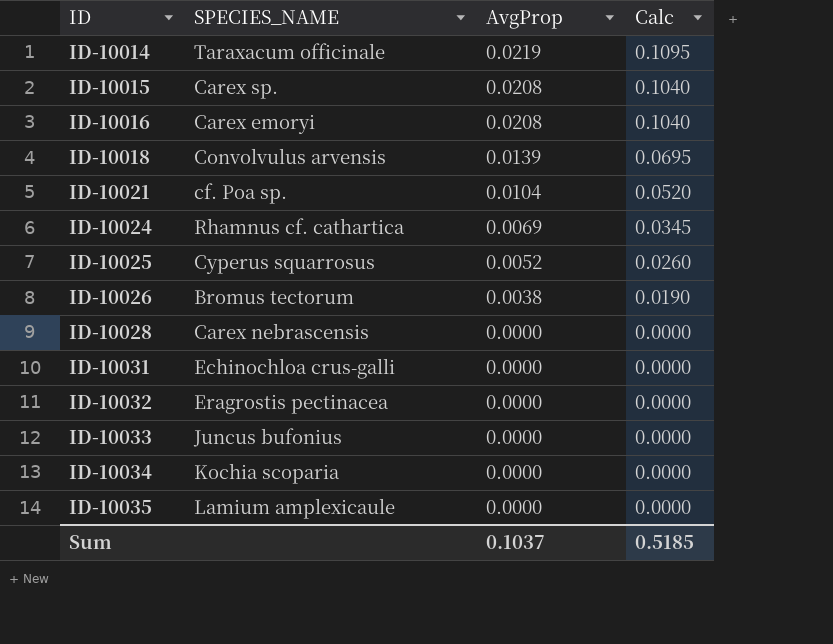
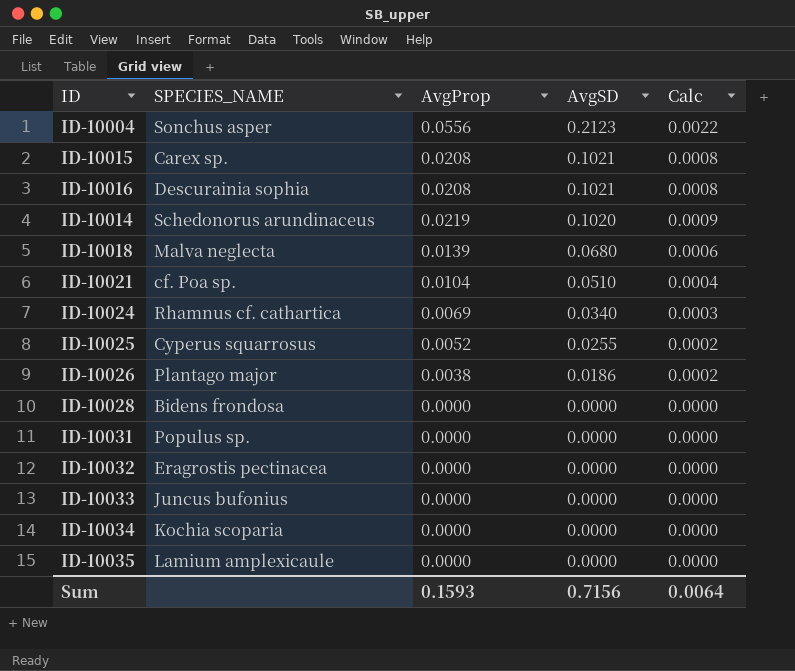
row order: ID ascending -> AvgSD descending
column AvgSD | position: none -> 4
column Calc | formula: [AvgProp] * 5 -> [AvgProp] * 0.04
row ID-10004: none -> Sonchus asper | 0.0556 | 0.2123 | 0.0022
ID-10016 | SPECIES_NAME: Carex emoryi -> Descurainia sophia
ID-10014 | SPECIES_NAME: Taraxacum officinale -> Schedonorus arundinaceus
ID-10018 | SPECIES_NAME: Convolvulus arvensis -> Malva neglecta
ID-10026 | SPECIES_NAME: Bromus tectorum -> Plantago major
ID-10028 | SPECIES_NAME: Carex nebrascensis -> Bidens frondosa
ID-10031 | SPECIES_NAME: Echinochloa crus-galli -> Populus sp.
Sum | AvgProp: 0.1037 -> 0.1593
Sum | Calc: 0.5185 -> 0.0064

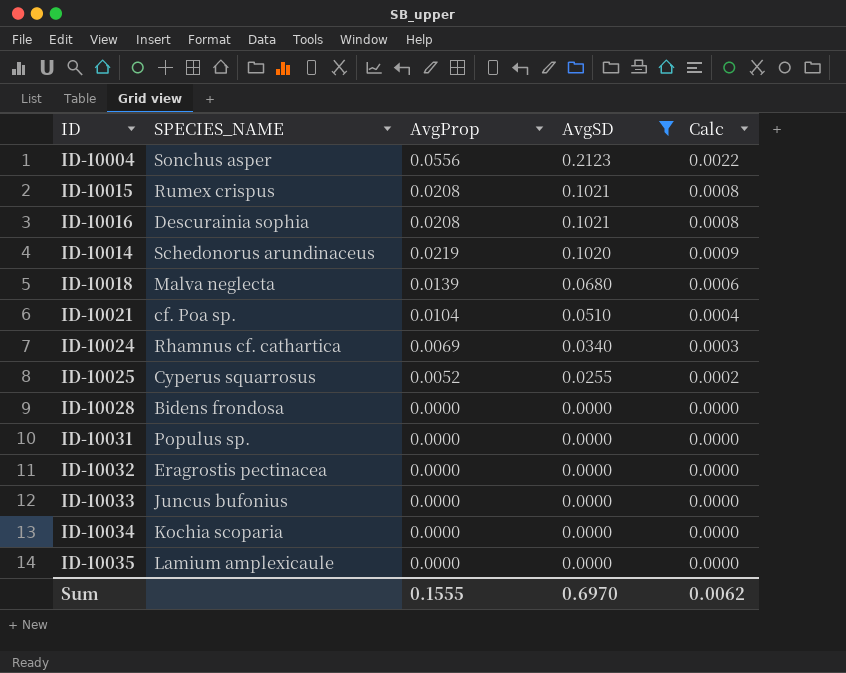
filter: none -> AvgSD != 0.0186
ID-10015 | SPECIES_NAME: Carex sp. -> Rumex crispus
Sum | AvgProp: 0.1593 -> 0.1555
Sum | AvgSD: 0.7156 -> 0.6970
Sum | Calc: 0.0064 -> 0.0062

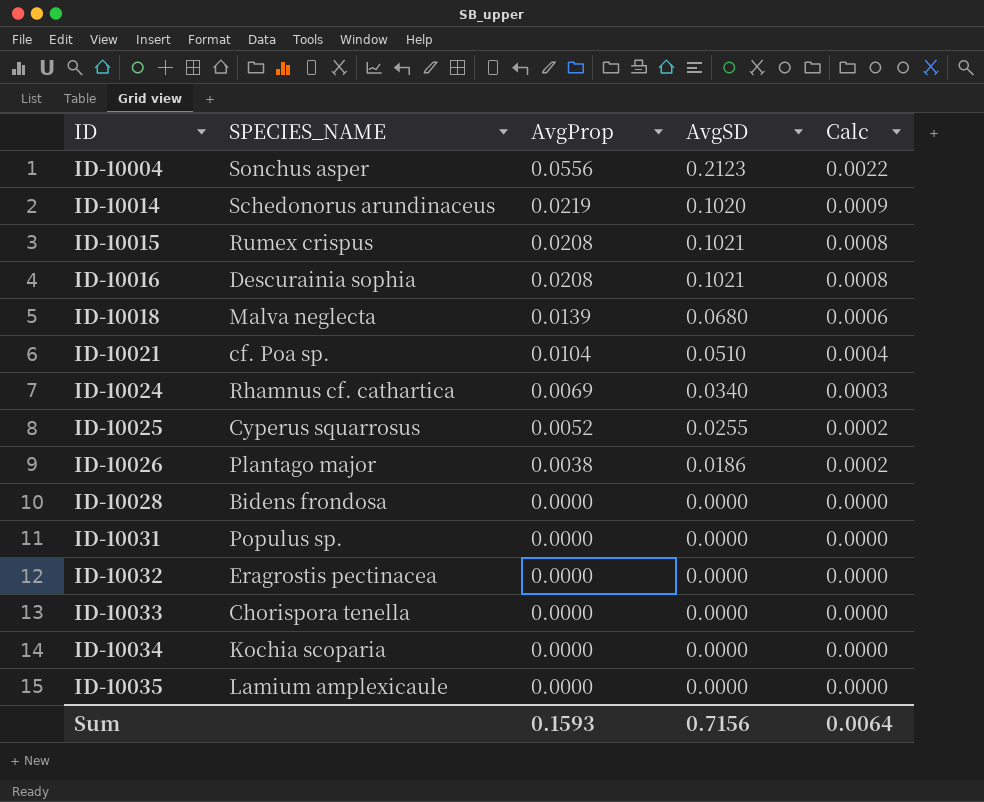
filter: AvgSD != 0.0186 -> none
row order: AvgSD descending -> ID ascending
ID-10033 | SPECIES_NAME: Juncus bufonius -> Chorispora tenella
Sum | AvgProp: 0.1555 -> 0.1593
Sum | AvgSD: 0.6970 -> 0.7156
Sum | Calc: 0.0062 -> 0.0064

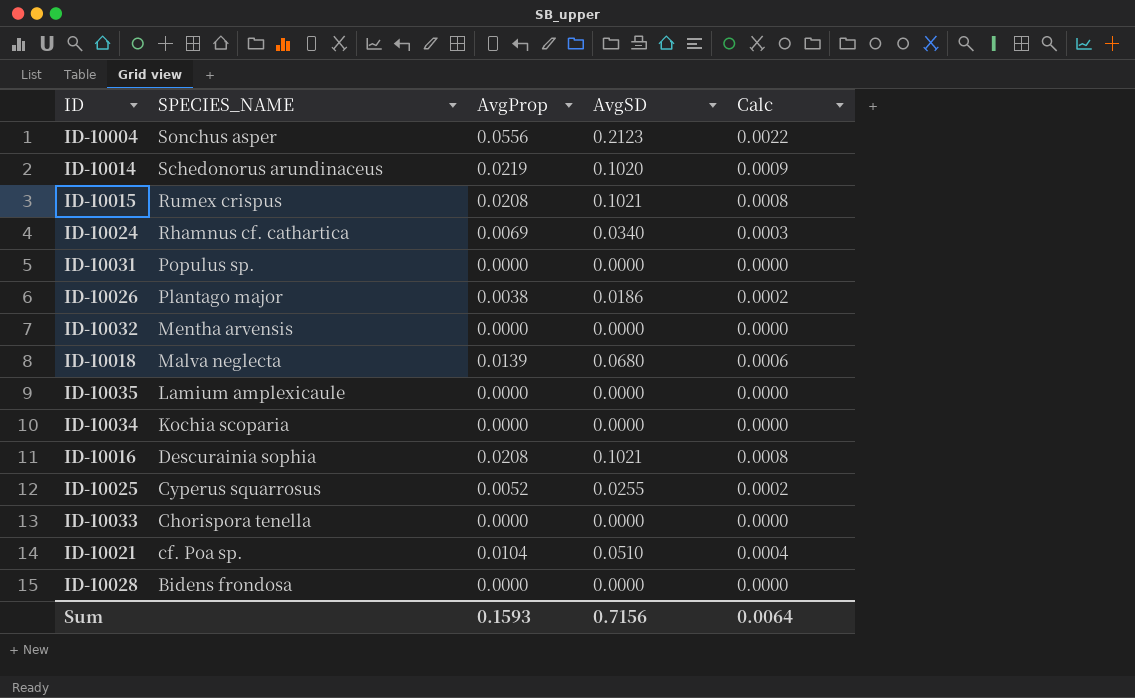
row order: ID ascending -> SPECIES_NAME descending
ID-10032 | SPECIES_NAME: Eragrostis pectinacea -> Mentha arvensis

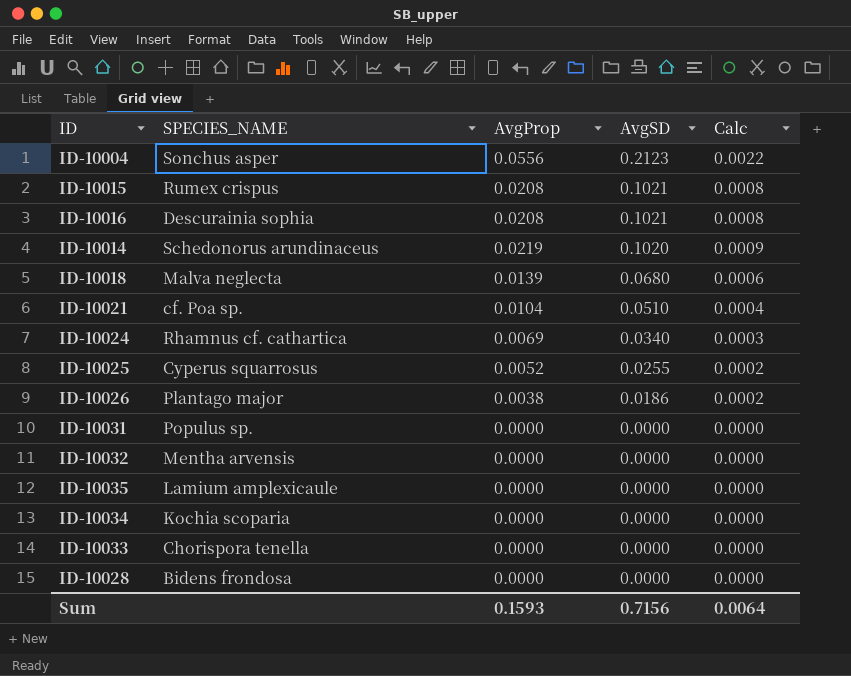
row order: SPECIES_NAME descending -> AvgSD descending

